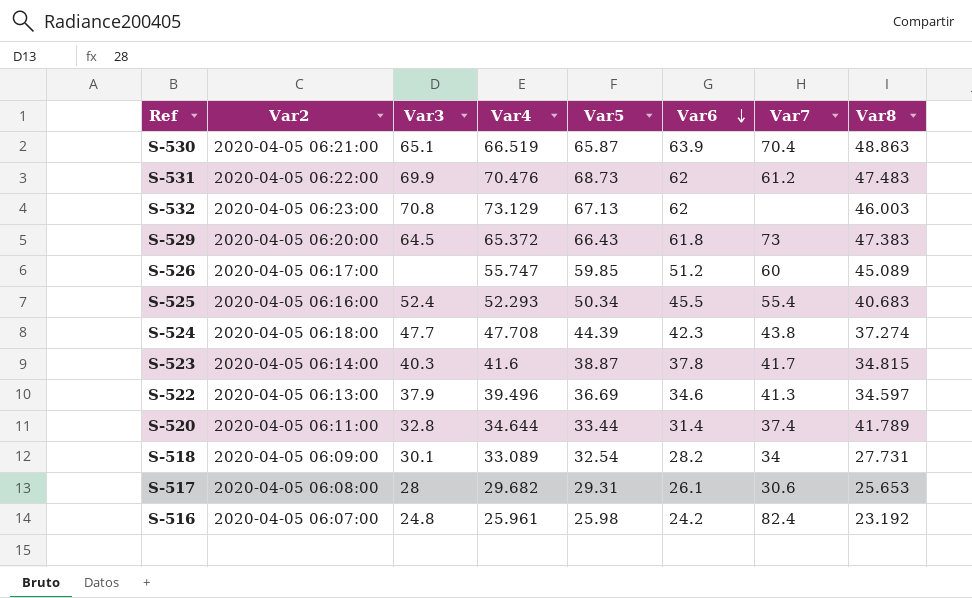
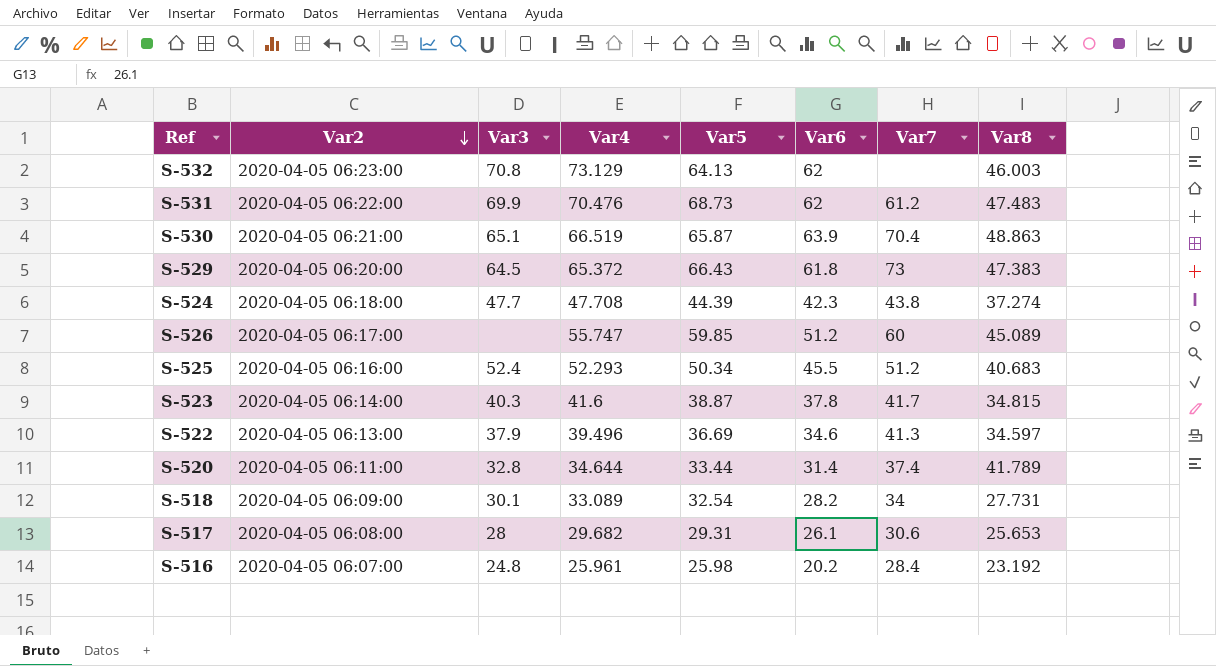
row order: Var6 descending -> Var2 descending
S-532 | Var5: 67.13 -> 64.13
S-525 | Var7: 55.4 -> 51.2
S-516 | Var6: 24.2 -> 20.2
S-516 | Var7: 82.4 -> 28.4

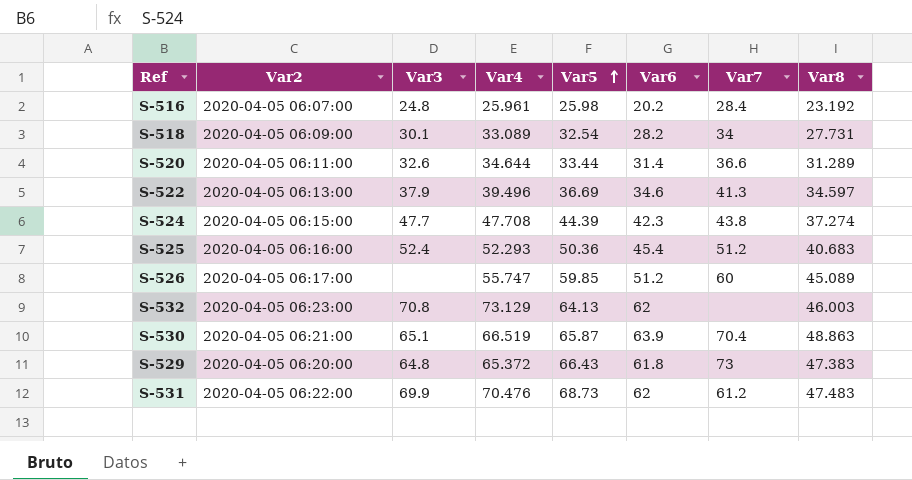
row order: Var2 descending -> Var5 ascending
row S-523: 2020-04-05 06:14:00 | 40.3 | 41.6 | 38.87 | 37.8 | 41.7 | 34.815 -> none
row S-517: 2020-04-05 06:08:00 | 28 | 29.682 | 29.31 | 26.1 | 30.6 | 25.653 -> none
S-520 | Var3: 32.8 -> 32.6
S-520 | Var7: 37.4 -> 36.6
S-520 | Var8: 41.789 -> 31.289
S-524 | Var2: 2020-04-05 06:18:00 -> 2020-04-05 06:15:00
S-525 | Var5: 50.34 -> 50.36
S-525 | Var6: 45.5 -> 45.4
S-529 | Var3: 64.5 -> 64.8

